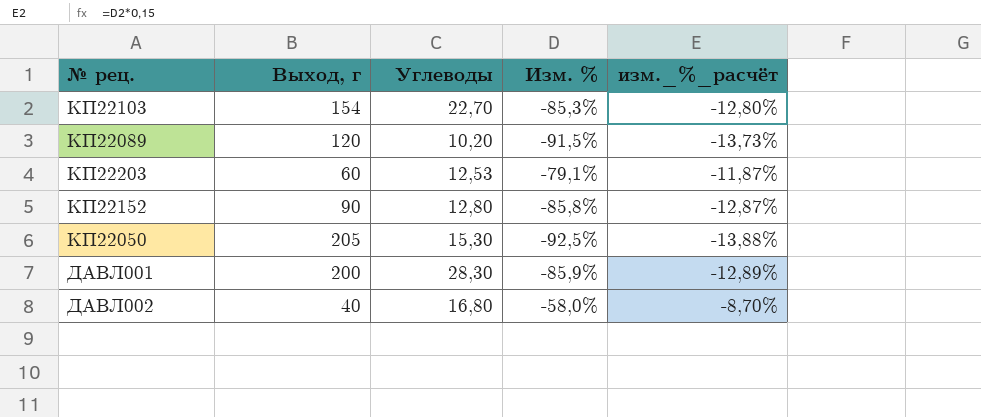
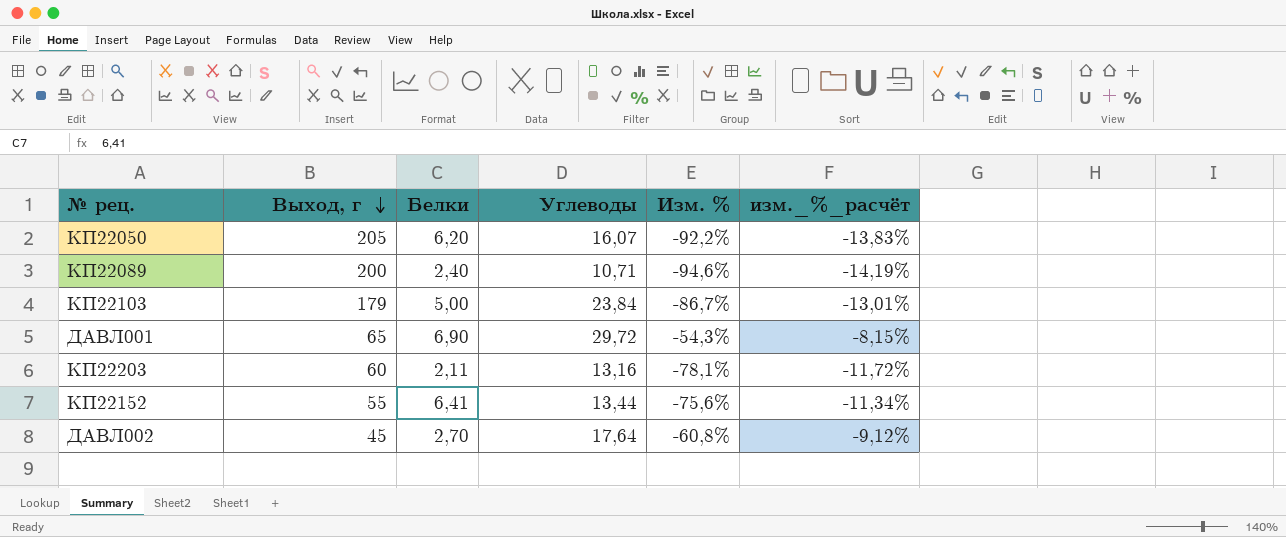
row order: none -> Выход, г descending
column Белки | position: none -> 3
КП22050 | Углеводы: 15,30 -> 16,07
КП22050 | Изм. %: -92,5% -> -92,2%
КП22050 | изм._%_расчёт: -13,88% -> -13,83%
КП22089 | Выход, г: 120 -> 200
КП22089 | Углеводы: 10,20 -> 10,71
КП22089 | Изм. %: -91,5% -> -94,6%
КП22089 | изм._%_расчёт: -13,73% -> -14,19%
КП22103 | Выход, г: 154 -> 179
КП22103 | Углеводы: 22,70 -> 23,84
КП22103 | Изм. %: -85,3% -> -86,7%
КП22103 | изм._%_расчёт: -12,80% -> -13,01%
ДАВЛ001 | Выход, г: 200 -> 65
ДАВЛ001 | Углеводы: 28,30 -> 29,72
ДАВЛ001 | Изм. %: -85,9% -> -54,3%
ДАВЛ001 | изм._%_расчёт: -12,89% -> -8,15%
КП22203 | Углеводы: 12,53 -> 13,16
КП22203 | Изм. %: -79,1% -> -78,1%
КП22203 | изм._%_расчёт: -11,87% -> -11,72%
КП22152 | Выход, г: 90 -> 55
КП22152 | Углеводы: 12,80 -> 13,44
КП22152 | Изм. %: -85,8% -> -75,6%
КП22152 | изм._%_расчёт: -12,87% -> -11,34%
ДАВЛ002 | Выход, г: 40 -> 45
ДАВЛ002 | Углеводы: 16,80 -> 17,64
ДАВЛ002 | Изм. %: -58,0% -> -60,8%
ДАВЛ002 | изм._%_расчёт: -8,70% -> -9,12%

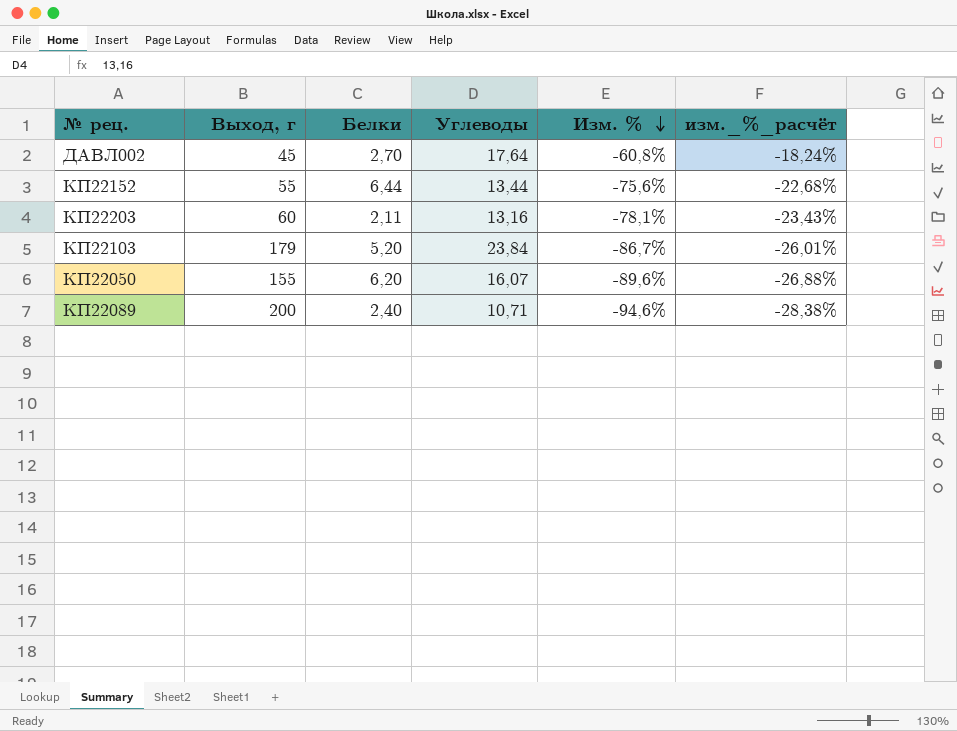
row order: Выход, г descending -> Изм. % descending
column изм._%_расчёт | formula: [Изм. %] * 0,15 -> [Изм. %] * 0,3
row ДАВЛ001: 65 | 6,90 | 29,72 | -54,3% | -8,15% -> none
КП22152 | Белки: 6,41 -> 6,44
КП22103 | Белки: 5,00 -> 5,20
КП22050 | Выход, г: 205 -> 155
КП22050 | Изм. %: -92,2% -> -89,6%

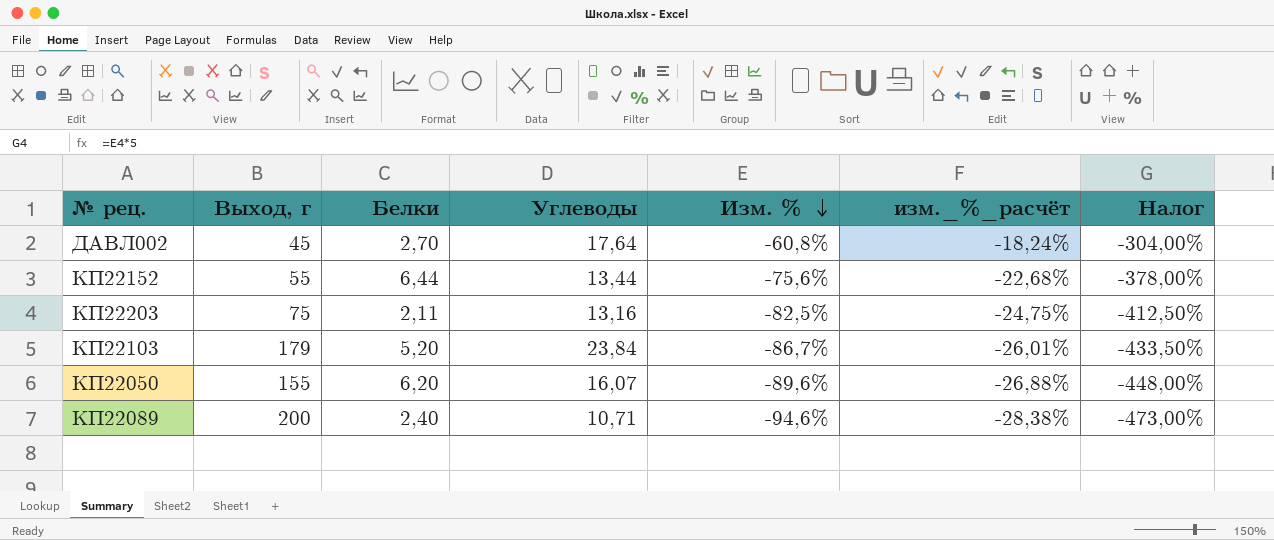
column Налог | formula: none -> [Изм. %] * 5
КП22203 | Выход, г: 60 -> 75
КП22203 | Изм. %: -78,1% -> -82,5%
КП22203 | изм._%_расчёт: -23,43% -> -24,75%

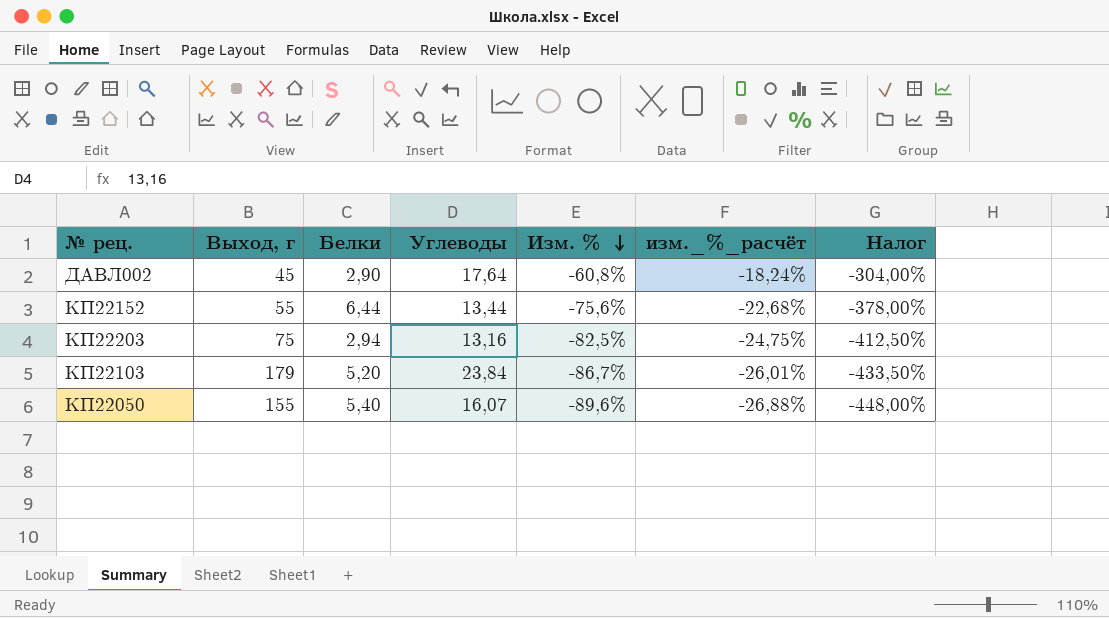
row КП22089: 200 | 2,40 | 10,71 | -94,6% | -28,38% | -473,00% -> none
ДАВЛ002 | Белки: 2,70 -> 2,90
КП22203 | Белки: 2,11 -> 2,94
КП22050 | Белки: 6,20 -> 5,40

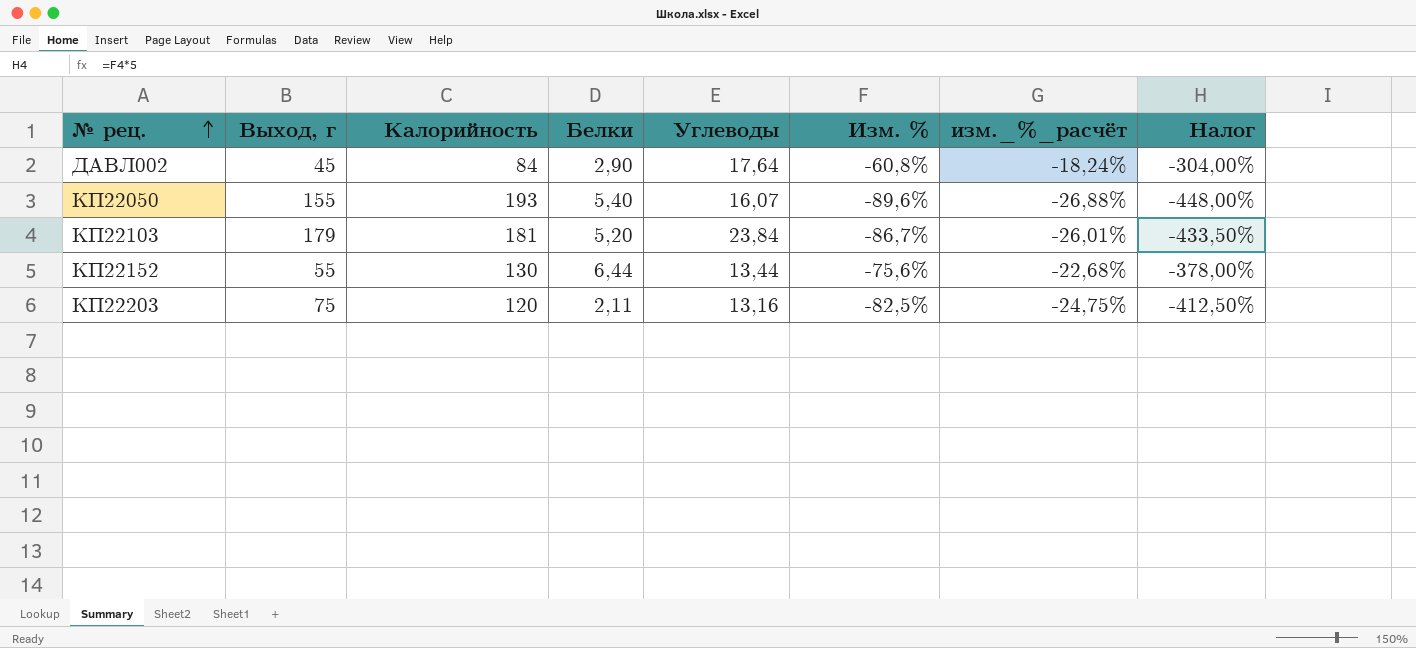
row order: Изм. % descending -> № рец. ascending
column Калорийность | position: none -> 3
КП22203 | Белки: 2,94 -> 2,11

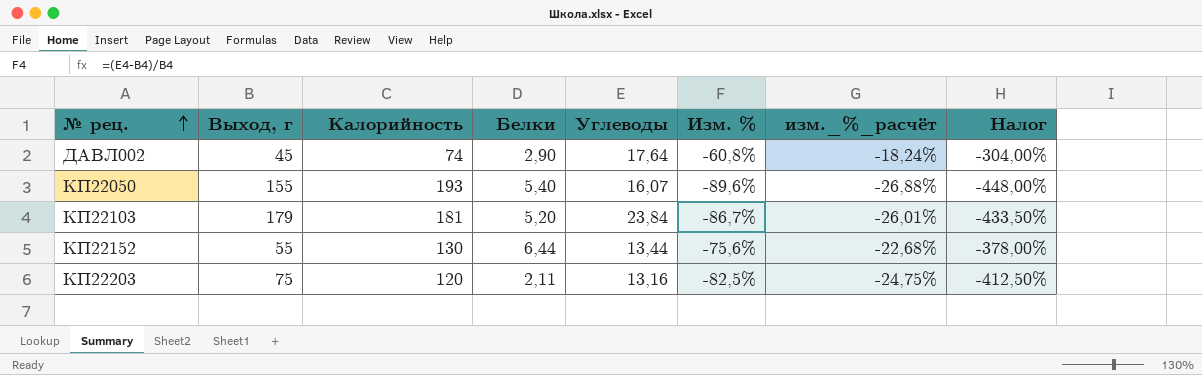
ДАВЛ002 | Калорийность: 84 -> 74

